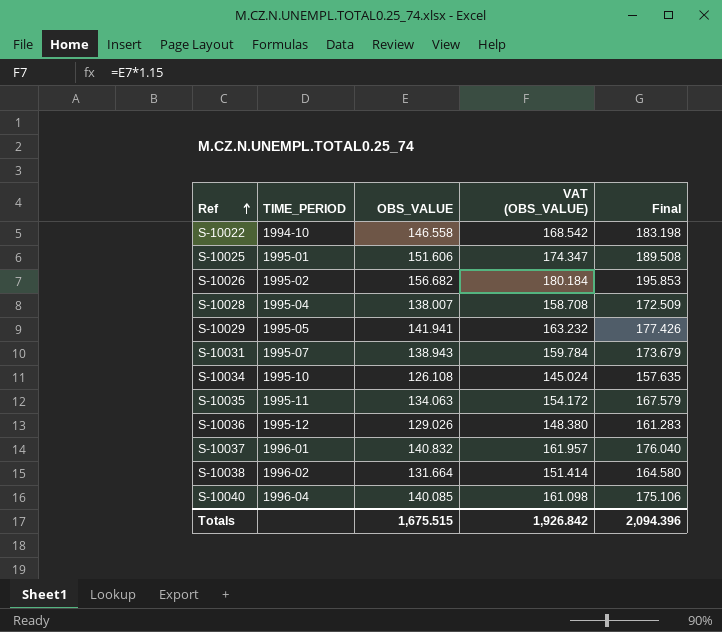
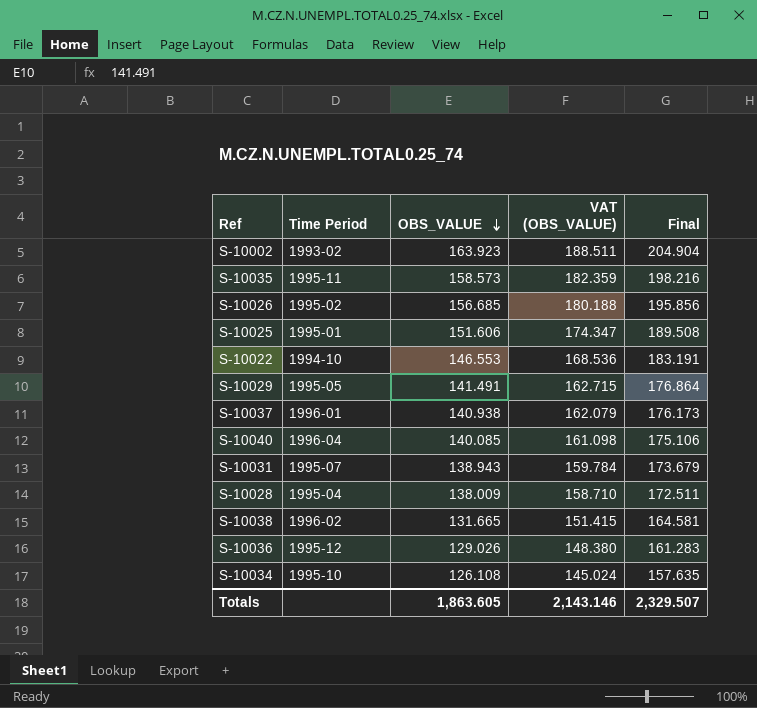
row order: Ref ascending -> OBS_VALUE descending
column name: TIME_PERIOD -> Time Period
row S-10002: none -> 1993-02 | 163.923 | 188.511 | 204.904
S-10035 | OBS_VALUE: 134.063 -> 158.573
S-10035 | VAT (OBS_VALUE): 154.172 -> 182.359
S-10035 | Final: 167.579 -> 198.216
S-10026 | OBS_VALUE: 156.682 -> 156.685
S-10026 | VAT (OBS_VALUE): 180.184 -> 180.188
S-10026 | Final: 195.853 -> 195.856
S-10022 | OBS_VALUE: 146.558 -> 146.553
S-10022 | VAT (OBS_VALUE): 168.542 -> 168.536
S-10022 | Final: 183.198 -> 183.191
S-10029 | OBS_VALUE: 141.941 -> 141.491
S-10029 | VAT (OBS_VALUE): 163.232 -> 162.715
S-10029 | Final: 177.426 -> 176.864
S-10037 | OBS_VALUE: 140.832 -> 140.938
S-10037 | VAT (OBS_VALUE): 161.957 -> 162.079
S-10037 | Final: 176.040 -> 176.173
S-10028 | OBS_VALUE: 138.007 -> 138.009
S-10028 | VAT (OBS_VALUE): 158.708 -> 158.710
S-10028 | Final: 172.509 -> 172.511
S-10038 | OBS_VALUE: 131.664 -> 131.665
S-10038 | VAT (OBS_VALUE): 151.414 -> 151.415
S-10038 | Final: 164.580 -> 164.581
Totals | OBS_VALUE: 1,675.515 -> 1,863.605
Totals | VAT (OBS_VALUE): 1,926.842 -> 2,143.146
Totals | Final: 2,094.396 -> 2,329.507

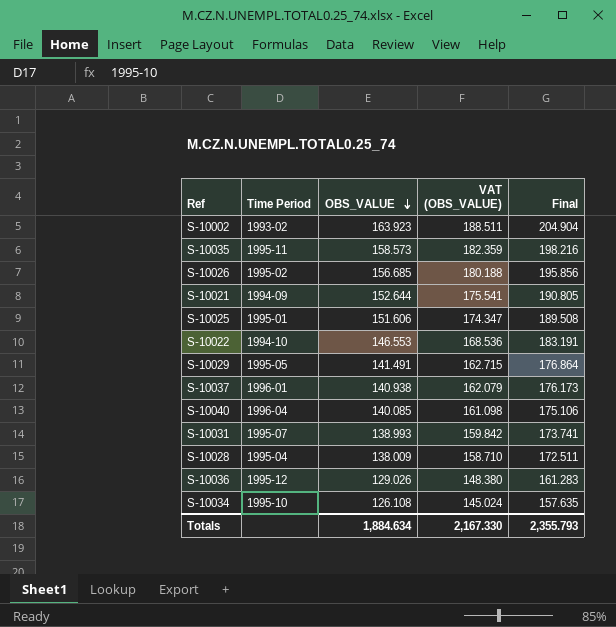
row S-10038: 1996-02 | 131.665 | 151.415 | 164.581 -> none
row S-10021: none -> 1994-09 | 152.644 | 175.541 | 190.805
S-10031 | OBS_VALUE: 138.943 -> 138.993
S-10031 | VAT (OBS_VALUE): 159.784 -> 159.842
S-10031 | Final: 173.679 -> 173.741
Totals | OBS_VALUE: 1,863.605 -> 1,884.634
Totals | VAT (OBS_VALUE): 2,143.146 -> 2,167.330
Totals | Final: 2,329.507 -> 2,355.793

